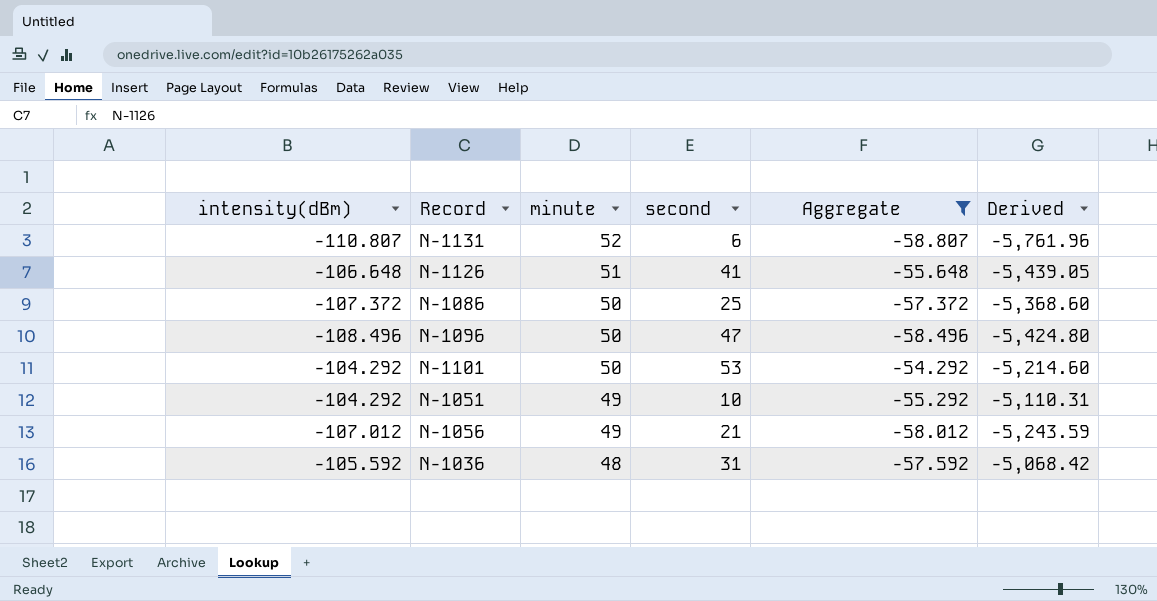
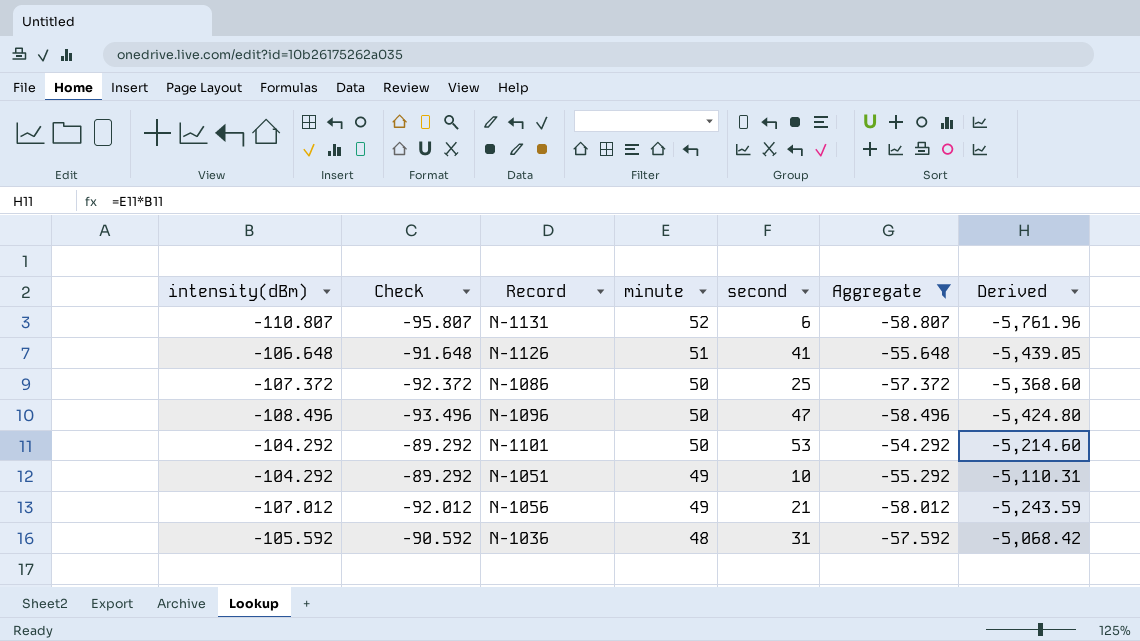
column Check | formula: none -> [intensity(dBm)] + 15

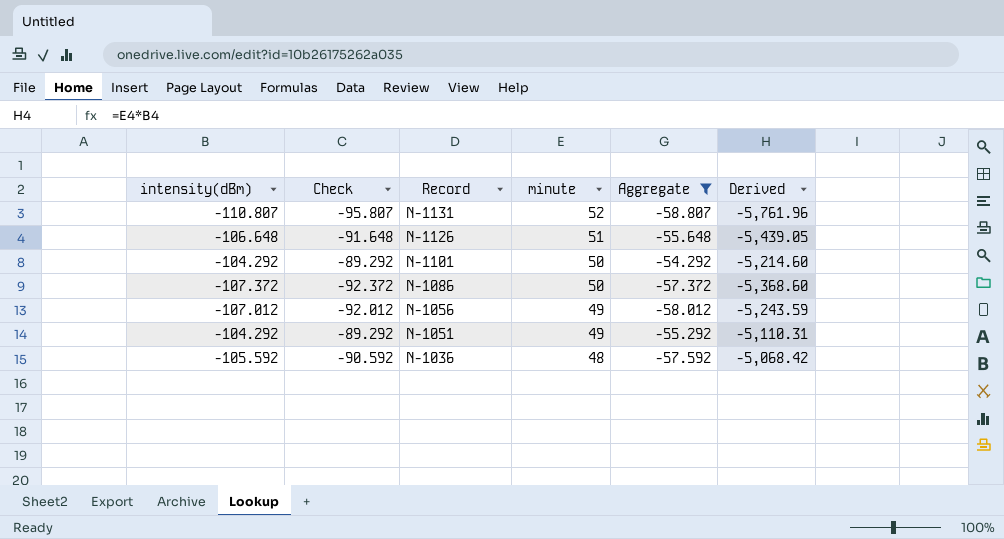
row order: minute descending -> Record descending
column second | position: 5 -> none
row N-1096: -108.496 | -93.496 | 50 | 47 | -58.496 | -5,424.80 -> none

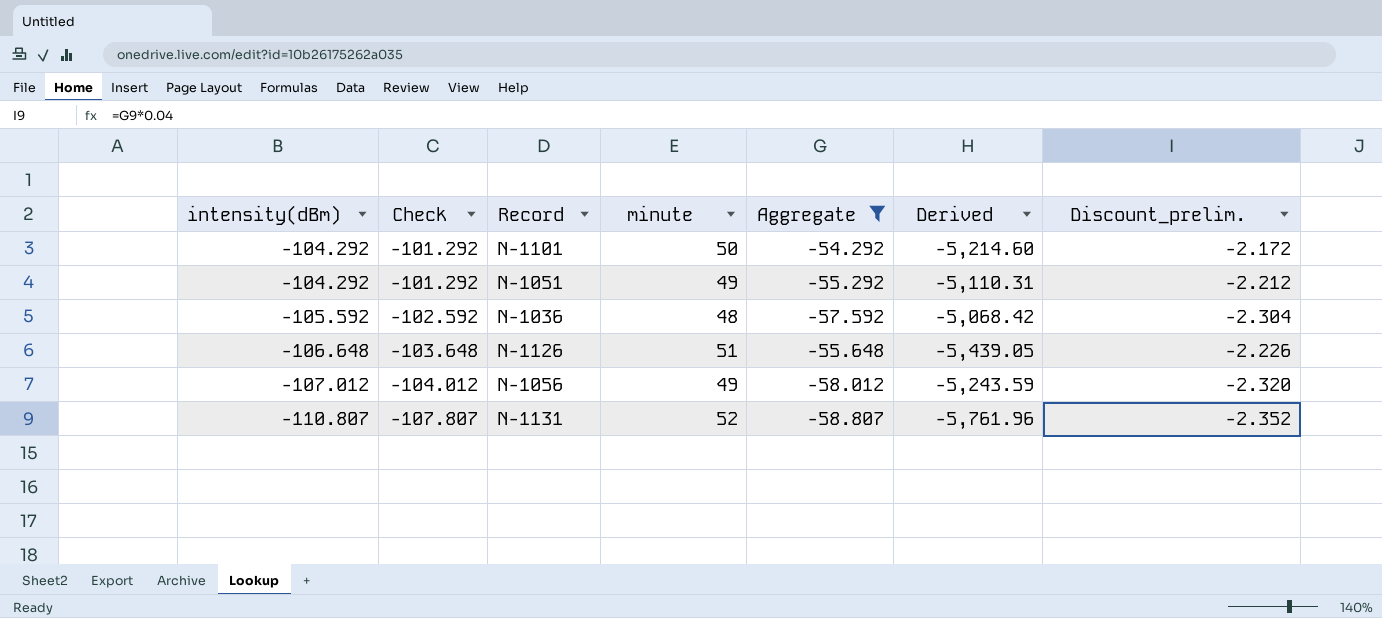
row order: Record descending -> intensity(dBm) descending
column Check | formula: [intensity(dBm)] + 15 -> [intensity(dBm)] + 3
column Discount_prelim. | formula: none -> [Aggregate] * 0.04
row N-1086: -107.372 | -92.372 | 50 | -57.372 | -5,368.60 -> none

